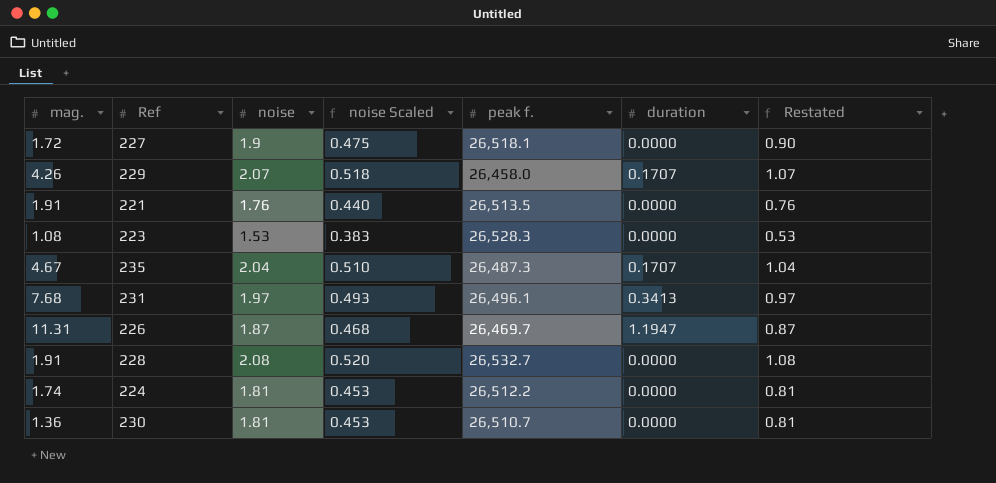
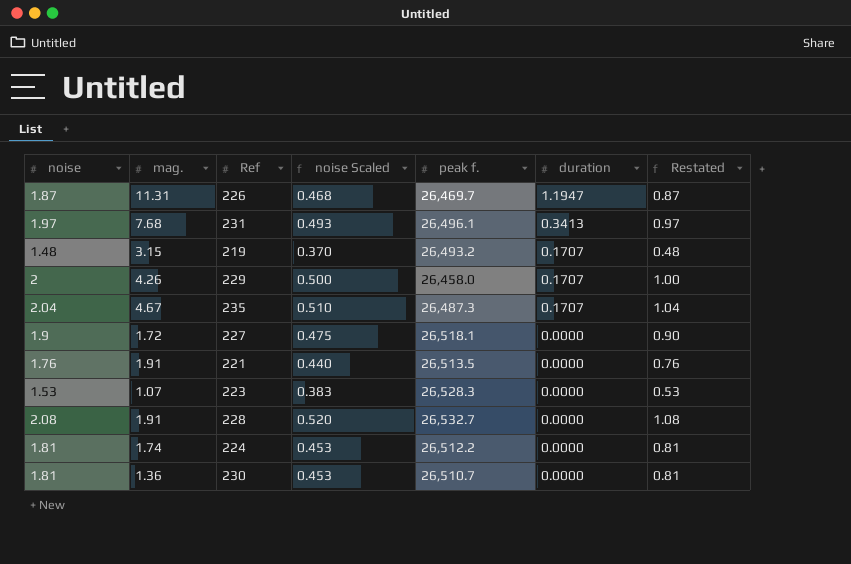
row order: none -> duration descending
column noise | position: 3 -> 1
row 219: none -> 1.48 | 3.15 | 0.370 | 26,493.2 | 0.1707 | 0.48
229 | noise: 2.07 -> 2
229 | noise Scaled: 0.518 -> 0.500
229 | Restated: 1.07 -> 1.00
223 | mag.: 1.08 -> 1.07

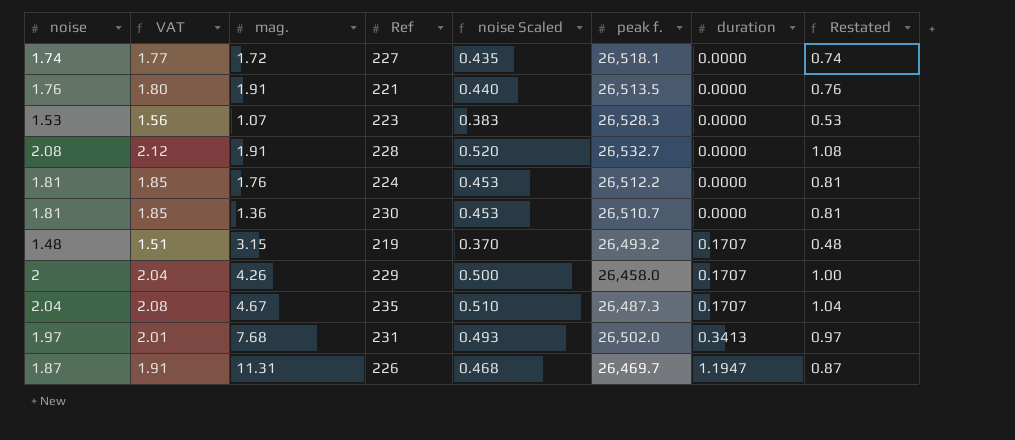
row order: duration descending -> duration ascending
column VAT | formula: none -> [noise] * 1.02
227 | noise: 1.9 -> 1.74
227 | noise Scaled: 0.475 -> 0.435
227 | Restated: 0.90 -> 0.74
224 | mag.: 1.74 -> 1.76
231 | peak f.: 26,496.1 -> 26,502.0

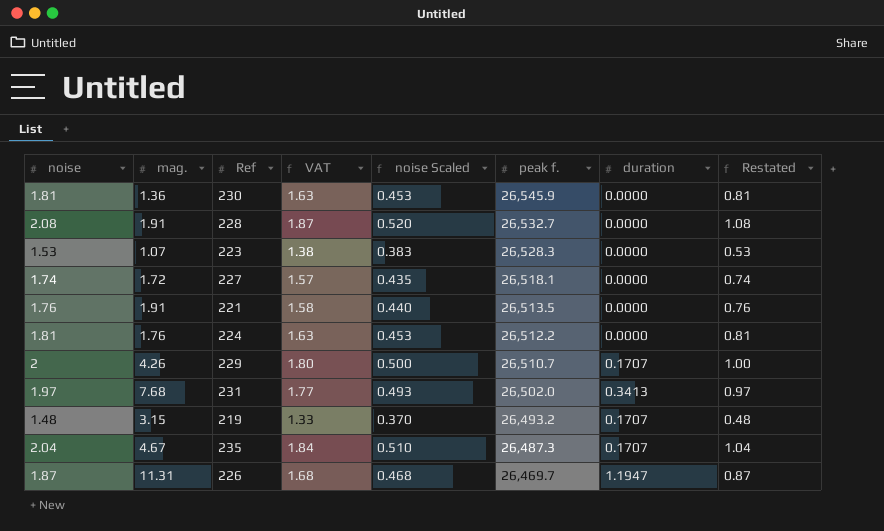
row order: duration ascending -> peak f. descending
column VAT | formula: [noise] * 1.02 -> [noise] * 0.9
column VAT | position: 2 -> 4
230 | peak f.: 26,510.7 -> 26,545.9
229 | peak f.: 26,458.0 -> 26,510.7

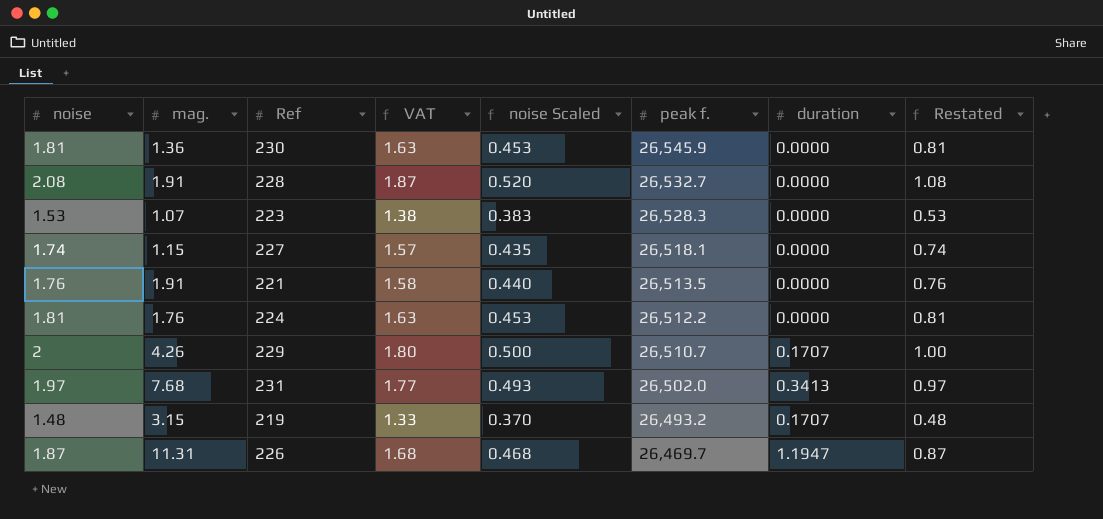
row 235: 2.04 | 4.67 | 1.84 | 0.510 | 26,487.3 | 0.1707 | 1.04 -> none
227 | mag.: 1.72 -> 1.15

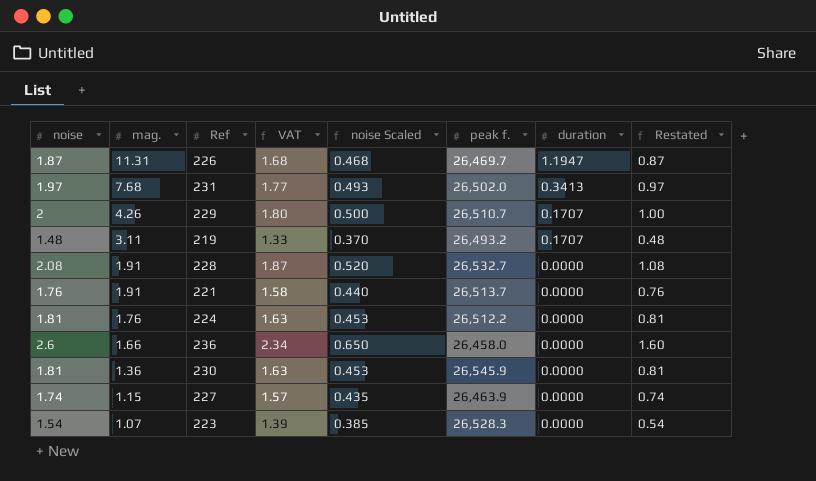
row order: peak f. descending -> mag. descending
219 | mag.: 3.15 -> 3.11
221 | peak f.: 26,513.5 -> 26,513.7
row 236: none -> 2.6 | 1.66 | 2.34 | 0.650 | 26,458.0 | 0.0000 | 1.60
227 | peak f.: 26,518.1 -> 26,463.9
223 | noise: 1.53 -> 1.54
223 | VAT: 1.38 -> 1.39
223 | noise Scaled: 0.383 -> 0.385
223 | Restated: 0.53 -> 0.54

